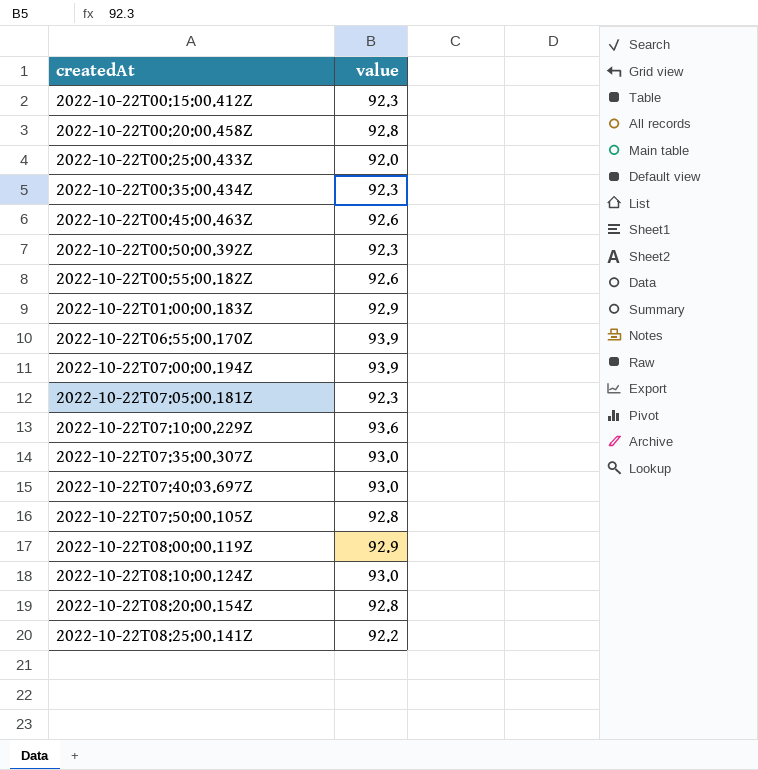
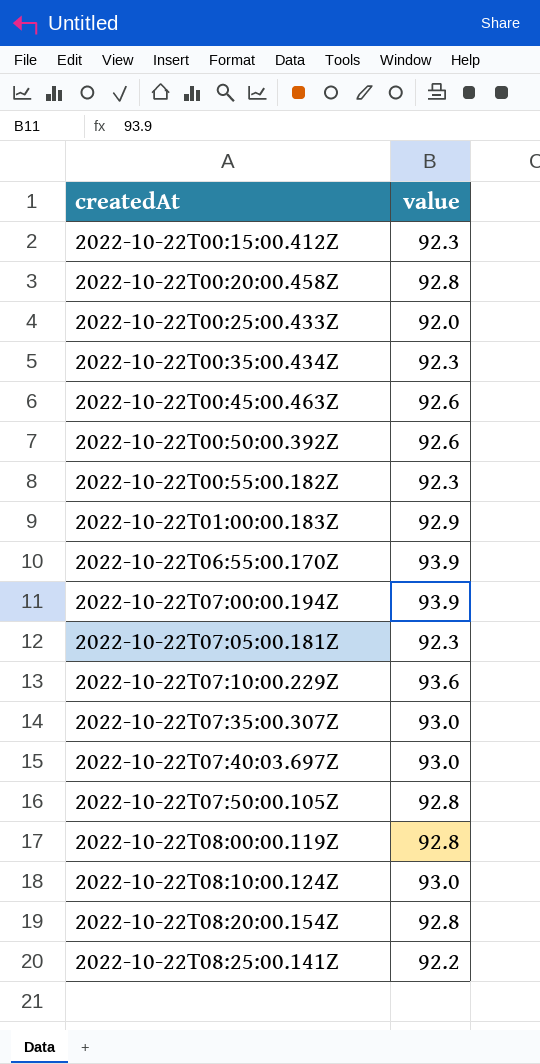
2022-10-22T00:50:00.392Z | value: 92.3 -> 92.6
2022-10-22T00:55:00.182Z | value: 92.6 -> 92.3
2022-10-22T08:00:00.119Z | value: 92.9 -> 92.8

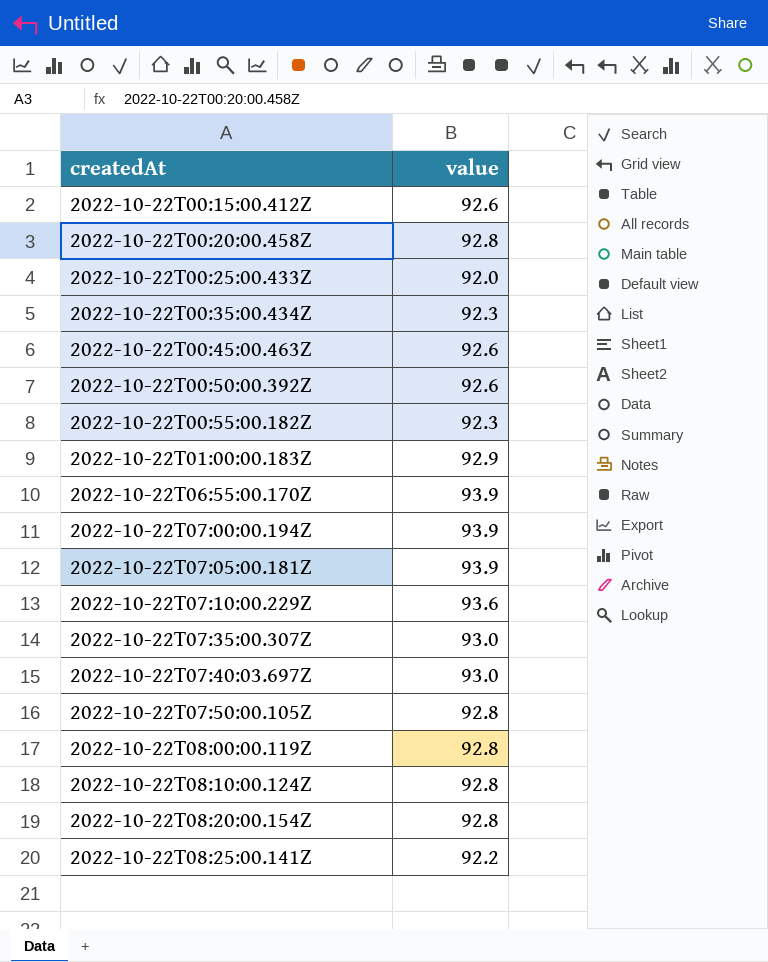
2022-10-22T00:15:00.412Z | value: 92.3 -> 92.6
2022-10-22T07:05:00.181Z | value: 92.3 -> 93.9
2022-10-22T08:10:00.124Z | value: 93.0 -> 92.8

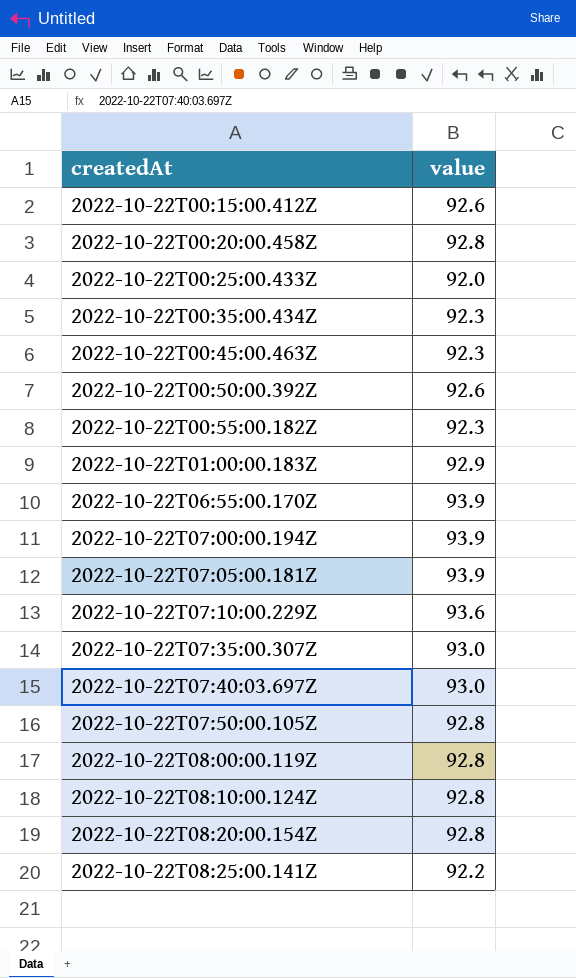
2022-10-22T00:45:00.463Z | value: 92.6 -> 92.3

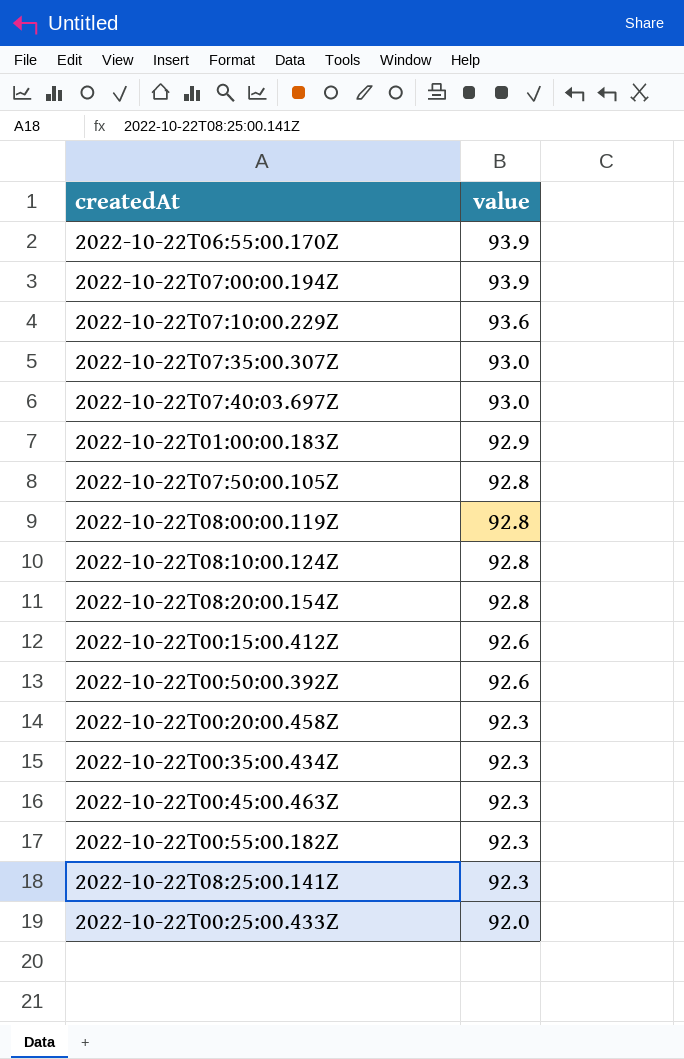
row order: createdAt ascending -> value descending
row 2022-10-22T07:05:00.181Z: 93.9 -> none
2022-10-22T00:20:00.458Z | value: 92.8 -> 92.3
2022-10-22T08:25:00.141Z | value: 92.2 -> 92.3

